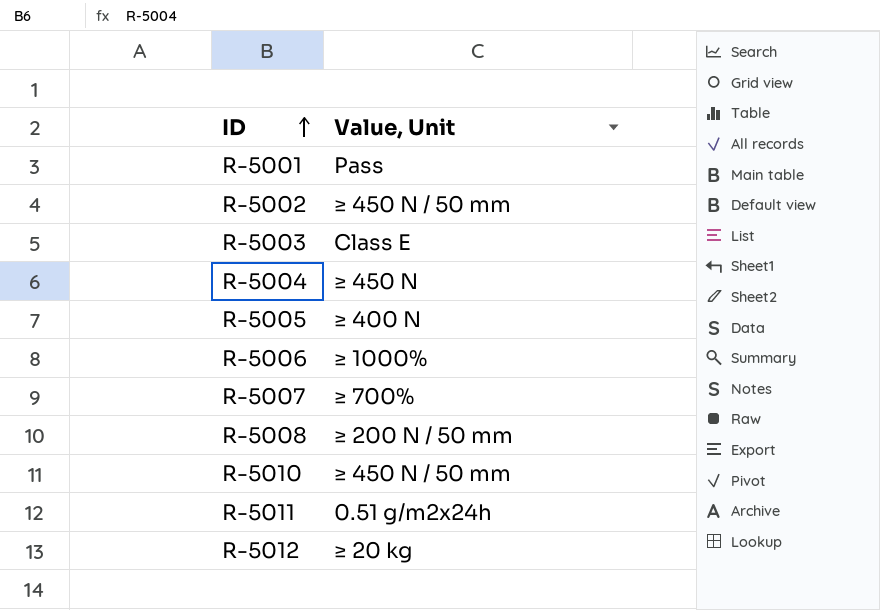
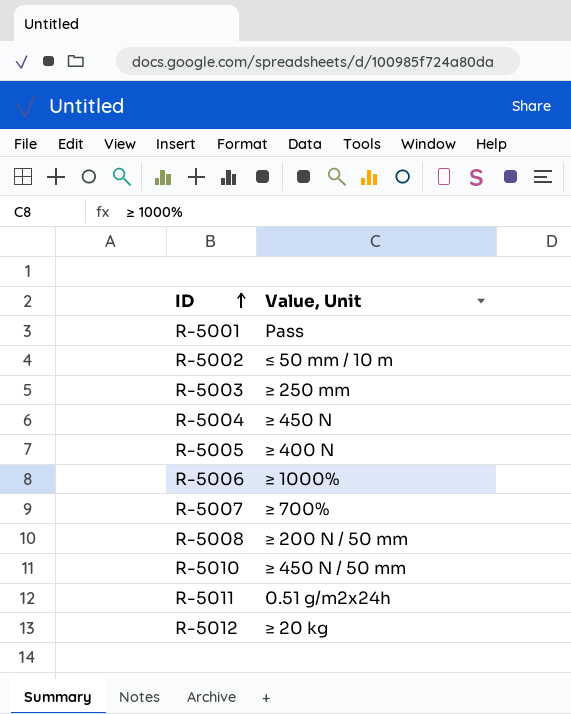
R-5002 | Value, Unit: ≥ 450 N / 50 mm -> ≤ 50 mm / 10 m
R-5003 | Value, Unit: Class E -> ≥ 250 mm

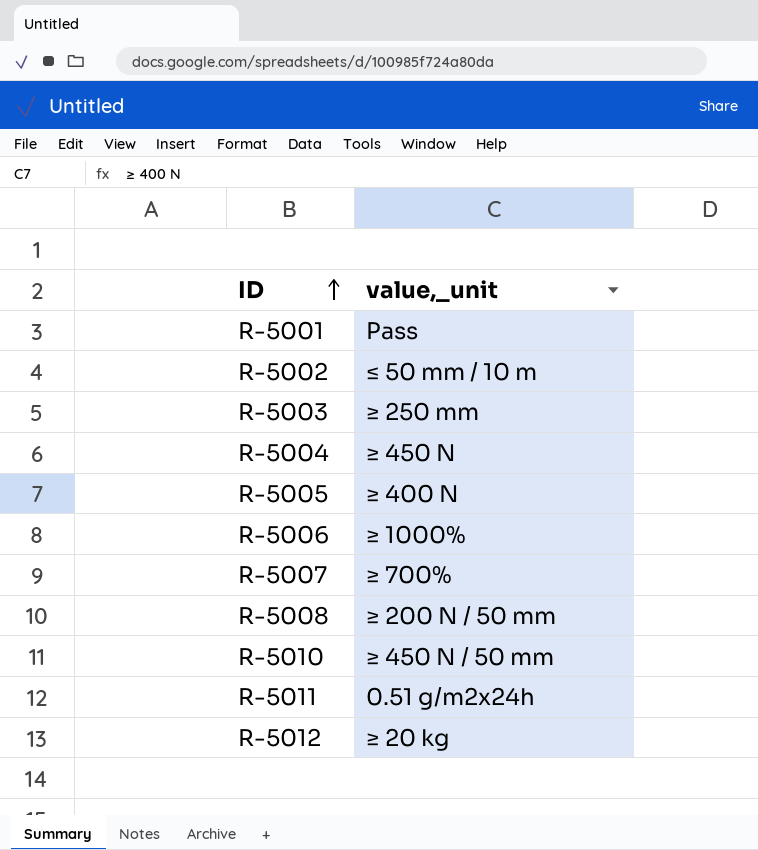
column name: Value, Unit -> value,_unit

